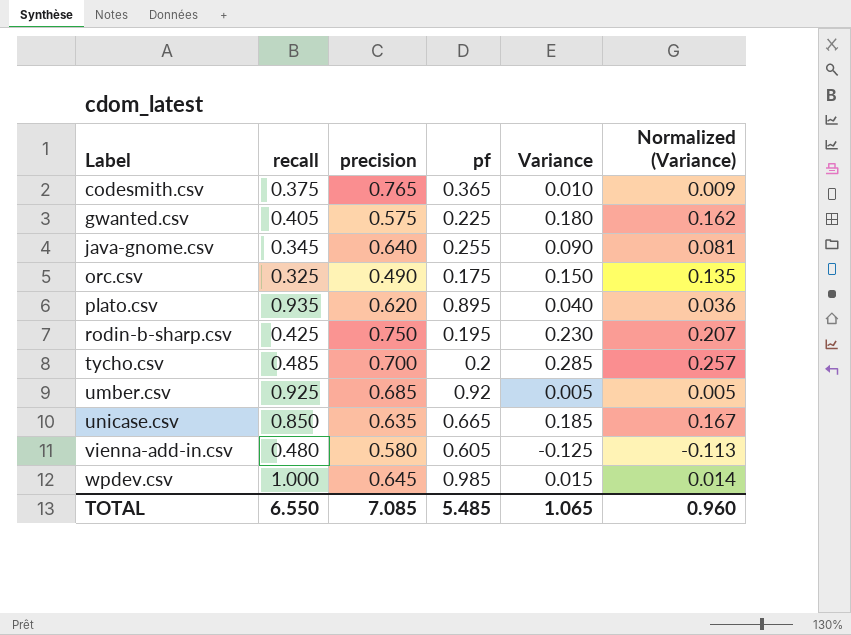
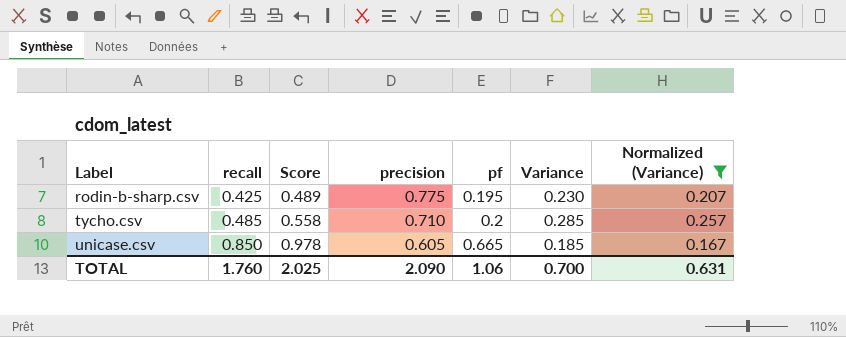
filter: none -> Normalized (Variance) >= 0.167
column Score | formula: none -> [recall] * 1.15
rodin-b-sharp.csv | precision: 0.750 -> 0.775
tycho.csv | precision: 0.700 -> 0.710
unicase.csv | precision: 0.635 -> 0.605
TOTAL | recall: 6.550 -> 1.760
TOTAL | precision: 7.085 -> 2.090
TOTAL | pf: 5.485 -> 1.06
TOTAL | Variance: 1.065 -> 0.700
TOTAL | Normalized (Variance): 0.960 -> 0.631

